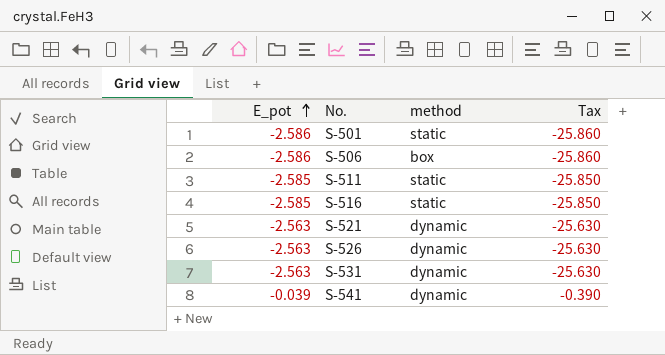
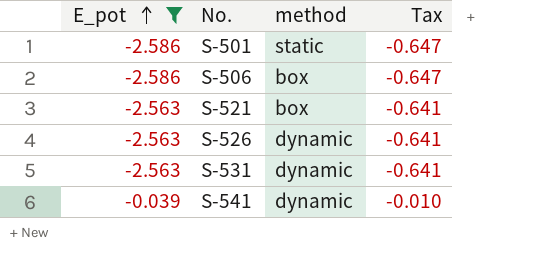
filter: none -> E_pot != -2.585
column Tax | formula: [E_pot] * 10 -> [E_pot] * 0.25
S-521 | method: dynamic -> box

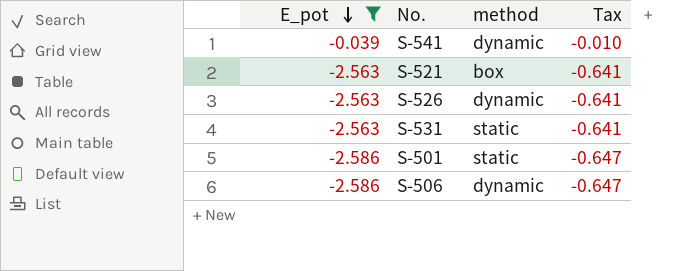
row order: E_pot ascending -> E_pot descending
S-531 | method: dynamic -> static
S-506 | method: box -> dynamic

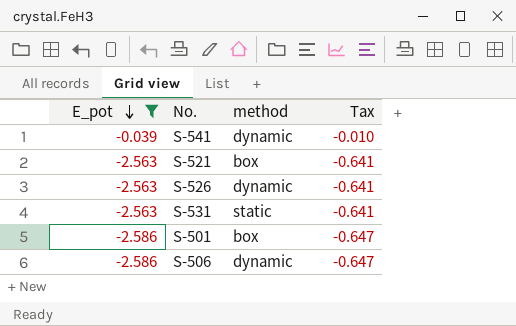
S-501 | method: static -> box

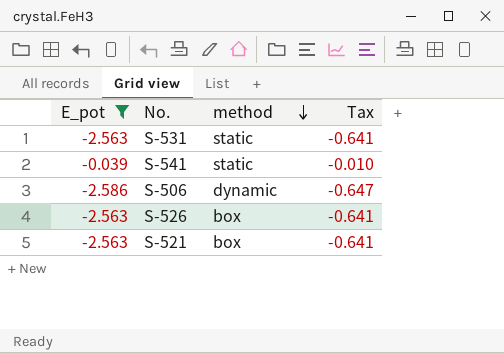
row order: E_pot descending -> method descending
row S-501: -2.586 | box | -0.647 -> none
S-541 | method: dynamic -> static
S-526 | method: dynamic -> box

